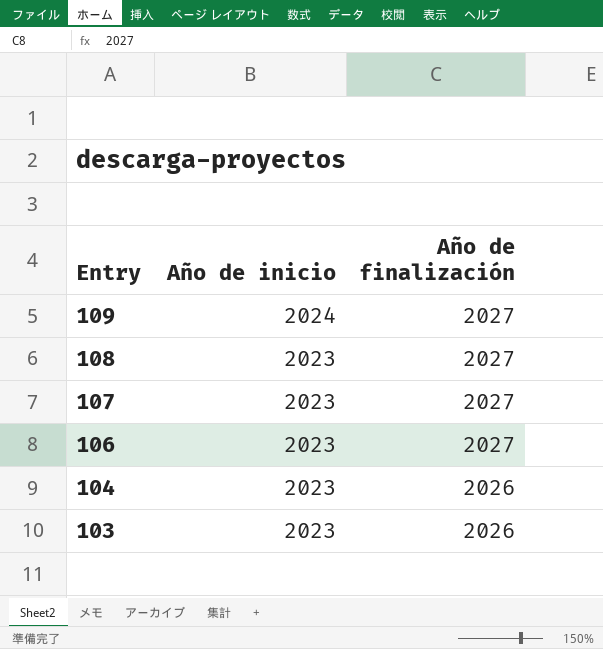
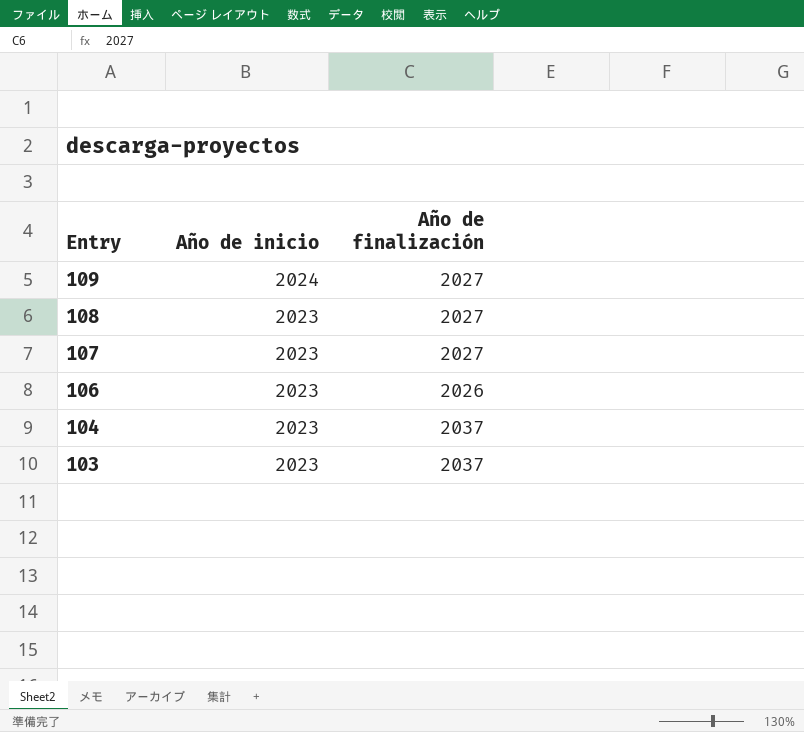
106 | Año de finalización: 2027 -> 2026
104 | Año de finalización: 2026 -> 2037
103 | Año de finalización: 2026 -> 2037

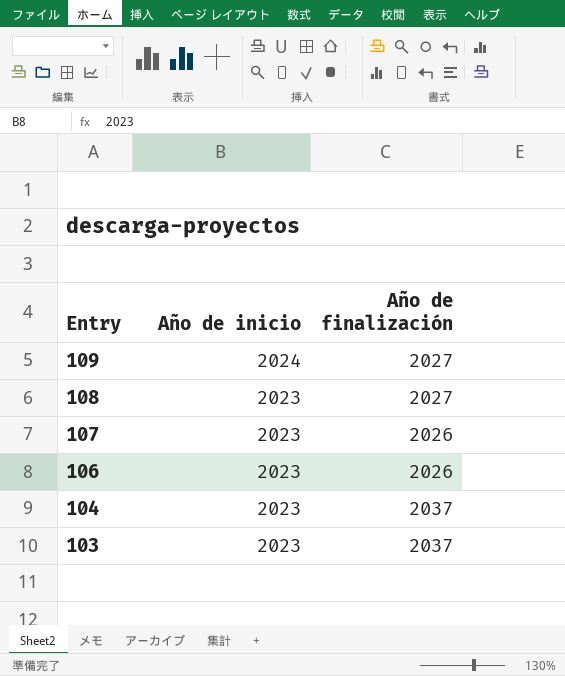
107 | Año de finalización: 2027 -> 2026

